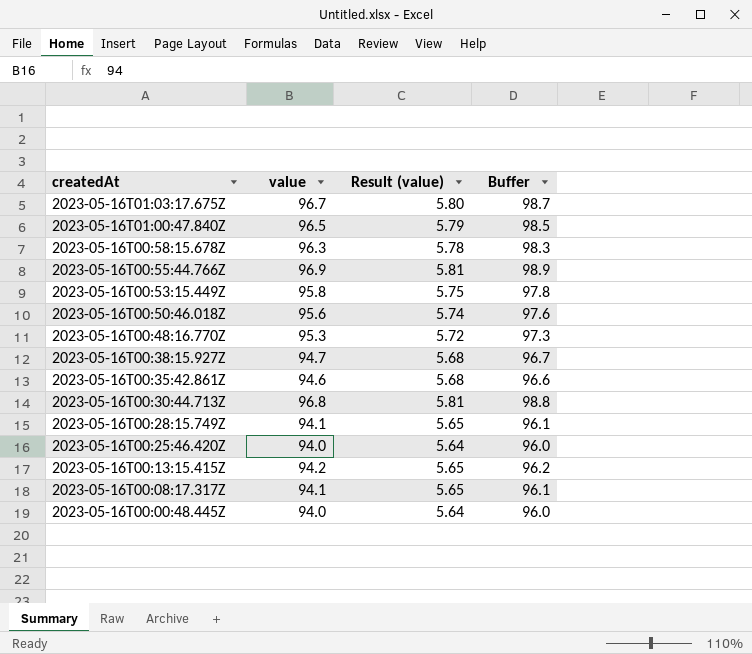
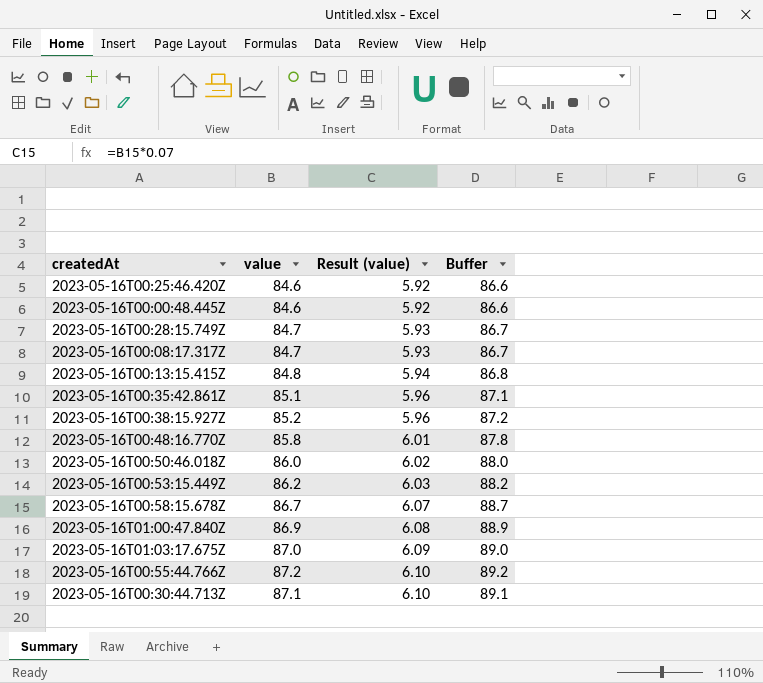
row order: createdAt descending -> Result (value) ascending
column Result (value) | formula: [value] * 0.06 -> [value] * 0.07
2023-05-16T00:25:46.420Z | value: 94.0 -> 84.6
2023-05-16T00:25:46.420Z | Buffer: 96.0 -> 86.6
2023-05-16T00:00:48.445Z | value: 94.0 -> 84.6
2023-05-16T00:00:48.445Z | Buffer: 96.0 -> 86.6
2023-05-16T00:28:15.749Z | value: 94.1 -> 84.7
2023-05-16T00:28:15.749Z | Buffer: 96.1 -> 86.7
2023-05-16T00:08:17.317Z | value: 94.1 -> 84.7
2023-05-16T00:08:17.317Z | Buffer: 96.1 -> 86.7
2023-05-16T00:13:15.415Z | value: 94.2 -> 84.8
2023-05-16T00:13:15.415Z | Buffer: 96.2 -> 86.8
2023-05-16T00:35:42.861Z | value: 94.6 -> 85.1
2023-05-16T00:35:42.861Z | Buffer: 96.6 -> 87.1
2023-05-16T00:38:15.927Z | value: 94.7 -> 85.2
2023-05-16T00:38:15.927Z | Buffer: 96.7 -> 87.2
2023-05-16T00:48:16.770Z | value: 95.3 -> 85.8
2023-05-16T00:48:16.770Z | Buffer: 97.3 -> 87.8
2023-05-16T00:50:46.018Z | value: 95.6 -> 86.0
2023-05-16T00:50:46.018Z | Buffer: 97.6 -> 88.0
2023-05-16T00:53:15.449Z | value: 95.8 -> 86.2
2023-05-16T00:53:15.449Z | Buffer: 97.8 -> 88.2
2023-05-16T00:58:15.678Z | value: 96.3 -> 86.7
2023-05-16T00:58:15.678Z | Buffer: 98.3 -> 88.7
2023-05-16T01:00:47.840Z | value: 96.5 -> 86.9
2023-05-16T01:00:47.840Z | Buffer: 98.5 -> 88.9
2023-05-16T01:03:17.675Z | value: 96.7 -> 87.0
2023-05-16T01:03:17.675Z | Buffer: 98.7 -> 89.0
2023-05-16T00:55:44.766Z | value: 96.9 -> 87.2
2023-05-16T00:55:44.766Z | Buffer: 98.9 -> 89.2
2023-05-16T00:30:44.713Z | value: 96.8 -> 87.1
2023-05-16T00:30:44.713Z | Buffer: 98.8 -> 89.1

